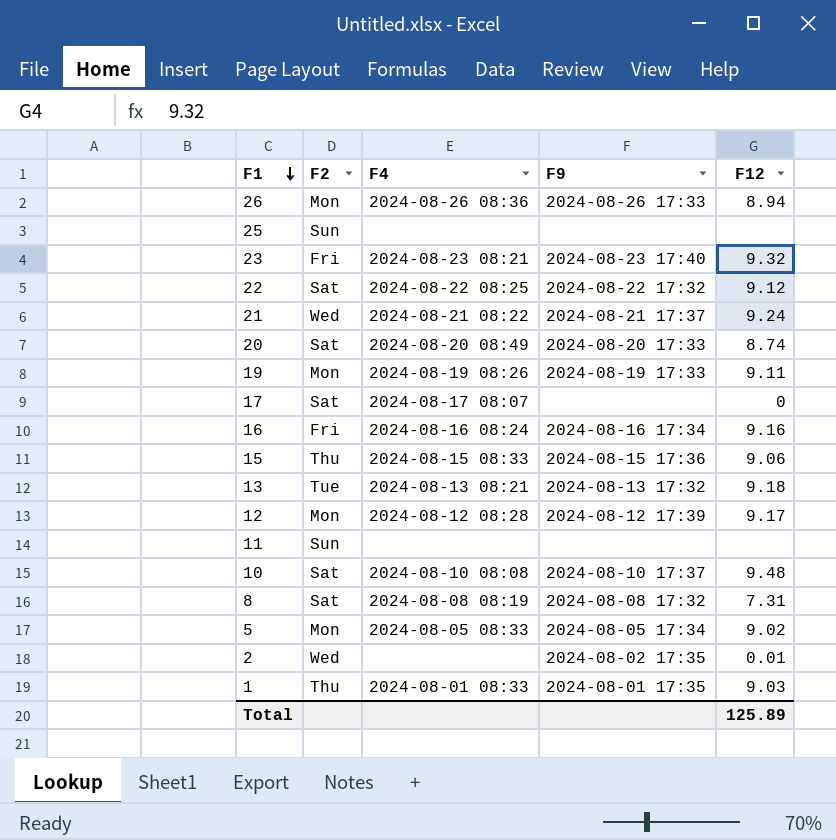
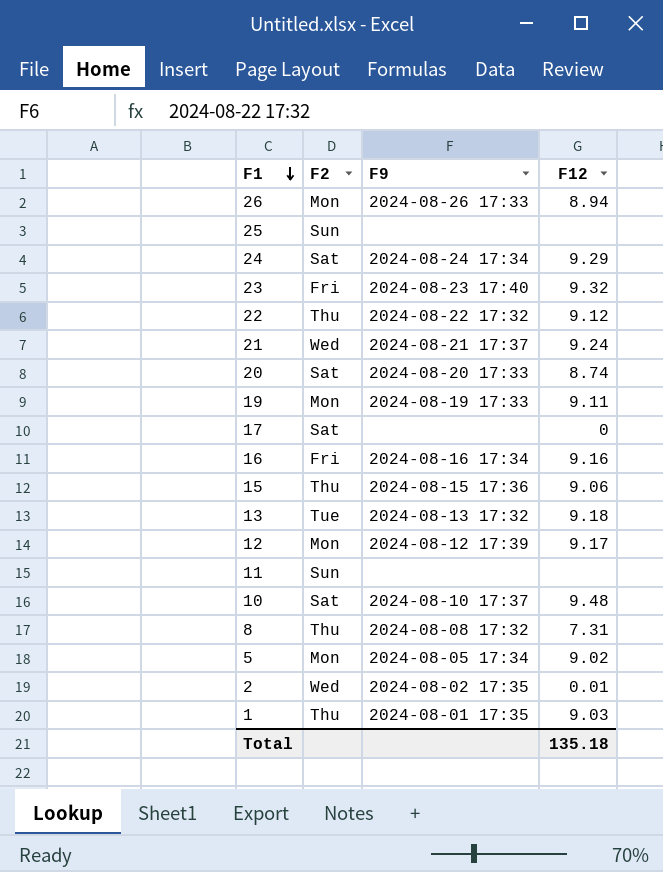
column F4 | position: 3 -> none
row 24: none -> Sat | 2024-08-24 17:34 | 9.29
22 | F2: Sat -> Thu
8 | F2: Sat -> Thu
Total | F12: 125.89 -> 135.18

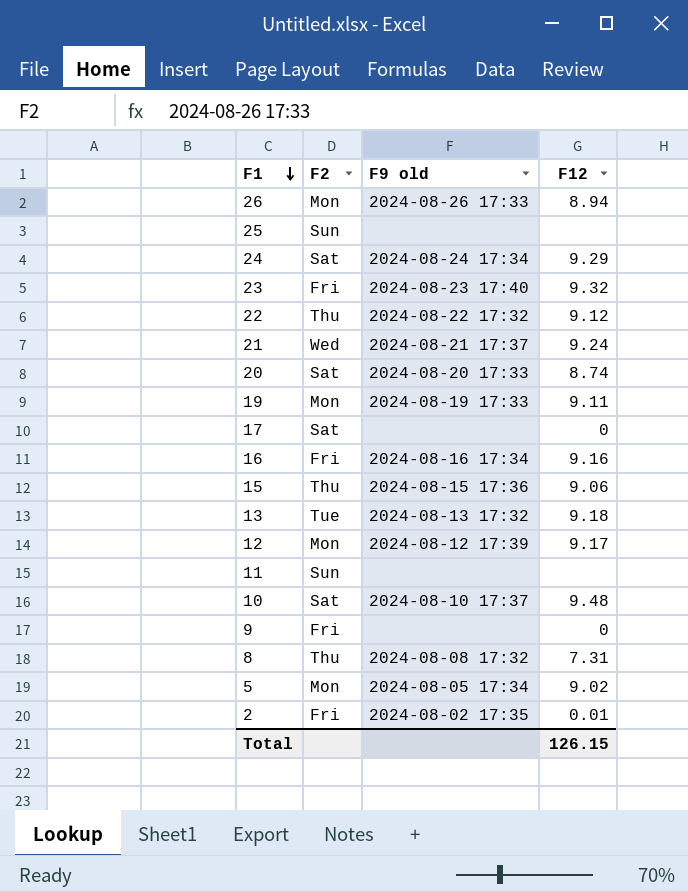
column name: F9 -> F9 old
row 1: Thu | 2024-08-01 17:35 | 9.03 -> none
row 9: none -> Fri | none | 0
2 | F2: Wed -> Fri
Total | F12: 135.18 -> 126.15

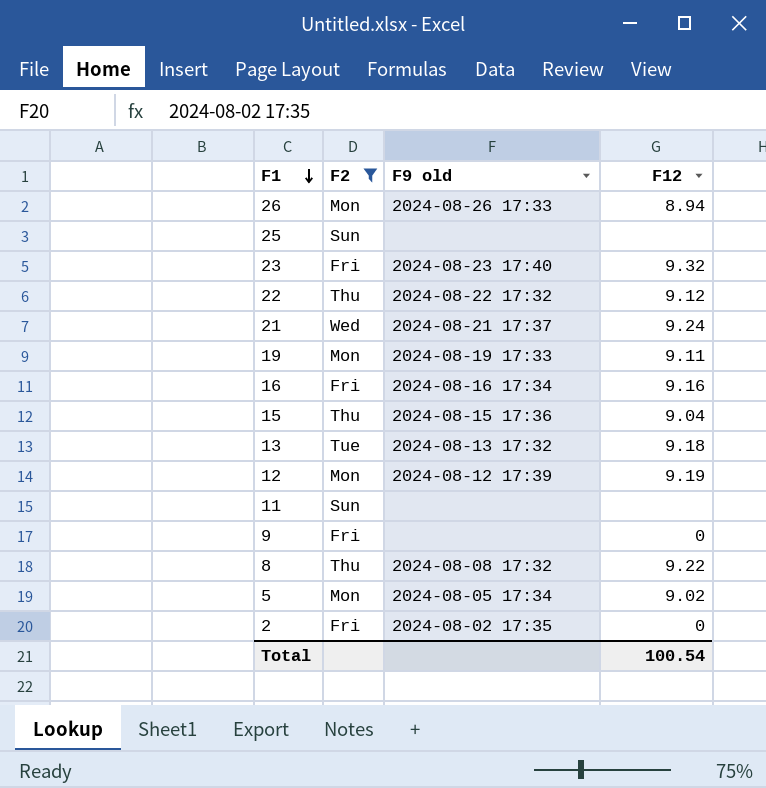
filter: none -> F2 != Sat
15 | F12: 9.06 -> 9.04
12 | F12: 9.17 -> 9.19
8 | F12: 7.31 -> 9.22
2 | F12: 0.01 -> 0
Total | F12: 126.15 -> 100.54

